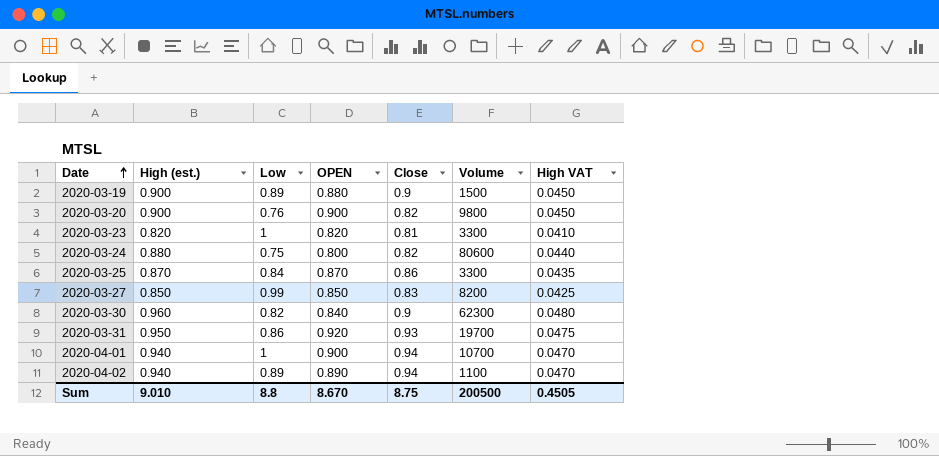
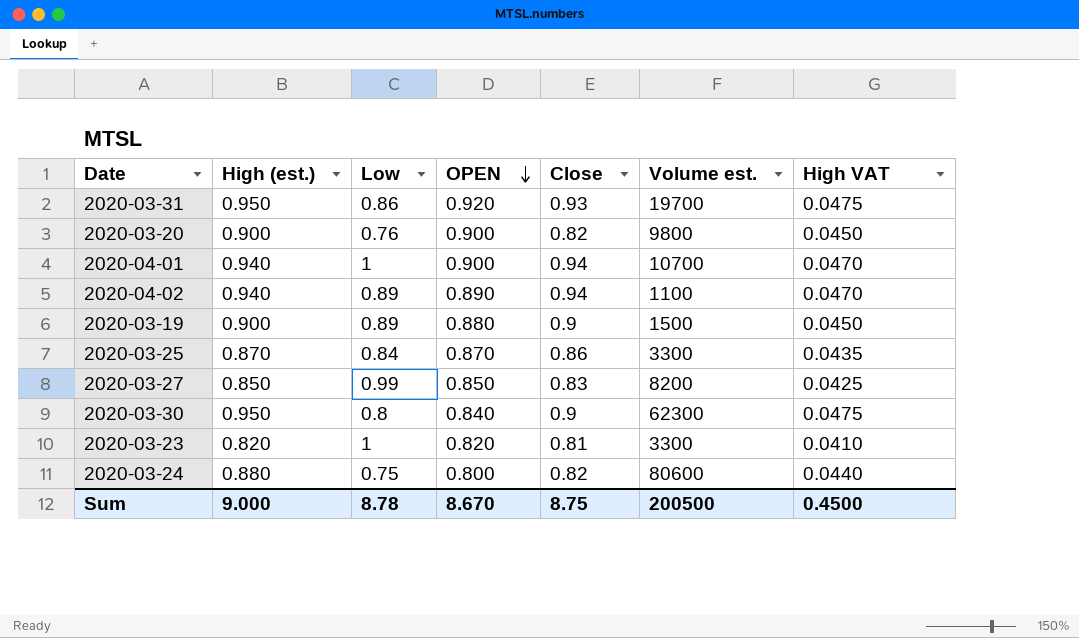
row order: Date ascending -> OPEN descending
column name: Volume -> Volume est.
2020-03-30 | High (est.): 0.960 -> 0.950
2020-03-30 | Low: 0.82 -> 0.8
2020-03-30 | High VAT: 0.0480 -> 0.0475
Sum | High (est.): 9.010 -> 9.000
Sum | Low: 8.8 -> 8.78
Sum | High VAT: 0.4505 -> 0.4500

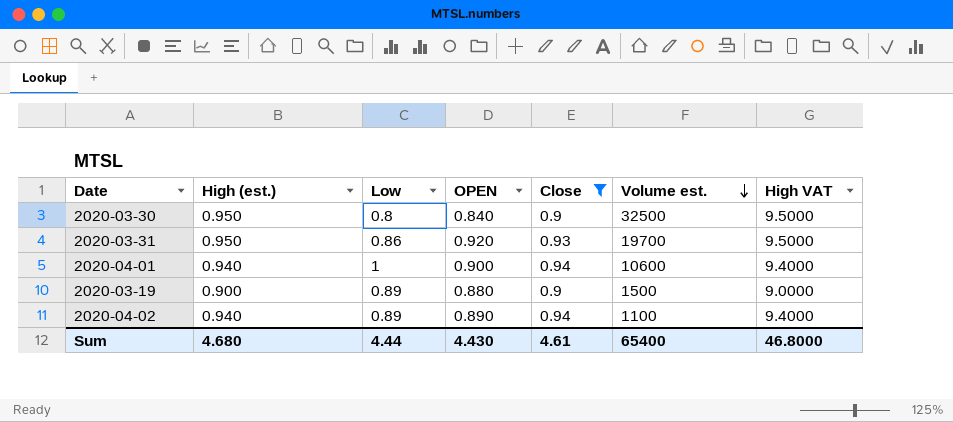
filter: none -> Close >= 0.9
row order: OPEN descending -> Volume est. descending
column High VAT | formula: [High (est.)] * 0.05 -> [High (est.)] * 10
2020-03-30 | Volume est.: 62300 -> 32500
2020-04-01 | Volume est.: 10700 -> 10600
Sum | High (est.): 9.000 -> 4.680
Sum | Low: 8.78 -> 4.44
Sum | OPEN: 8.670 -> 4.430
Sum | Close: 8.75 -> 4.61
Sum | Volume est.: 200500 -> 65400
Sum | High VAT: 0.4500 -> 46.8000

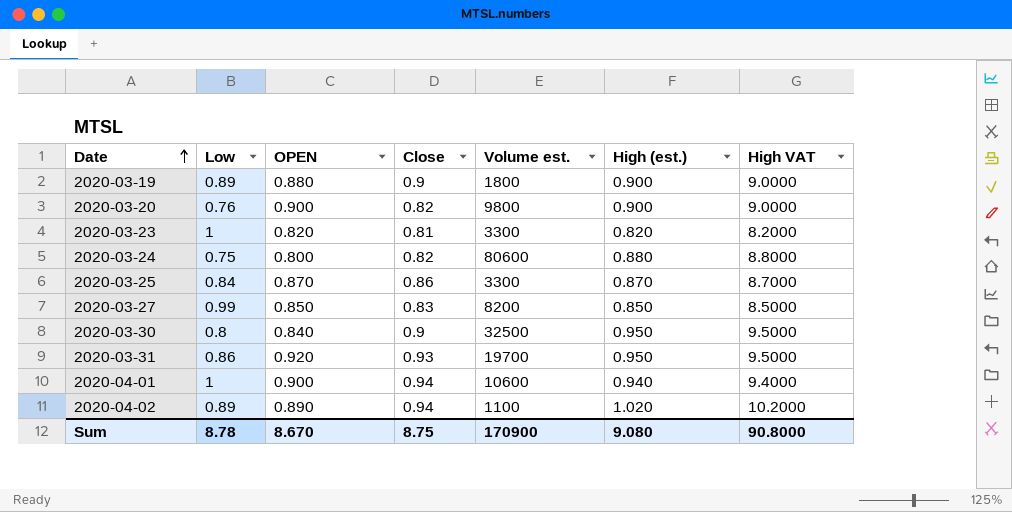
filter: Close >= 0.9 -> none
row order: Volume est. descending -> Date ascending
column High (est.) | position: 2 -> 6
2020-03-19 | Volume est.: 1500 -> 1800
2020-04-02 | High (est.): 0.940 -> 1.020
2020-04-02 | High VAT: 9.4000 -> 10.2000
Sum | Low: 4.44 -> 8.78
Sum | OPEN: 4.430 -> 8.670
Sum | Close: 4.61 -> 8.75
Sum | Volume est.: 65400 -> 170900
Sum | High (est.): 4.680 -> 9.080
Sum | High VAT: 46.8000 -> 90.8000

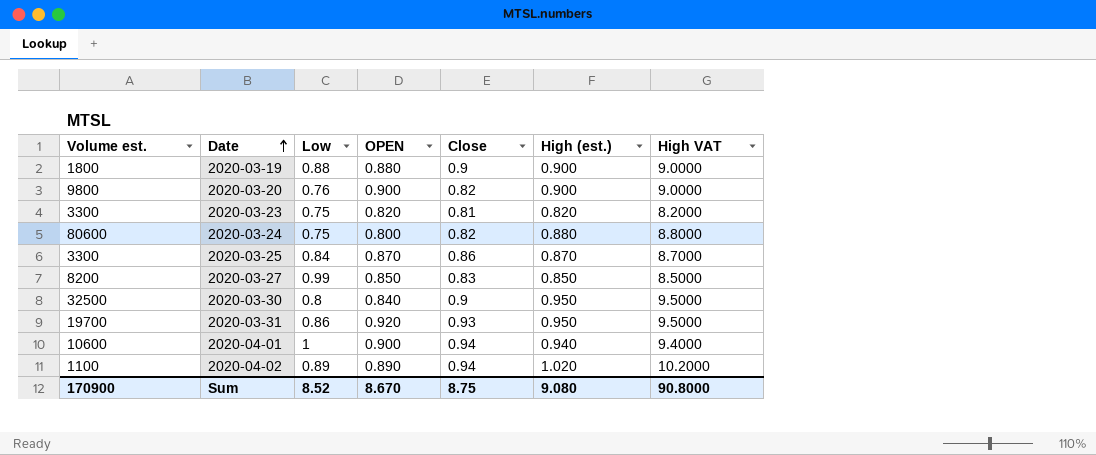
column Volume est. | position: 5 -> 1
2020-03-19 | Low: 0.89 -> 0.88
2020-03-23 | Low: 1 -> 0.75
Sum | Low: 8.78 -> 8.52

